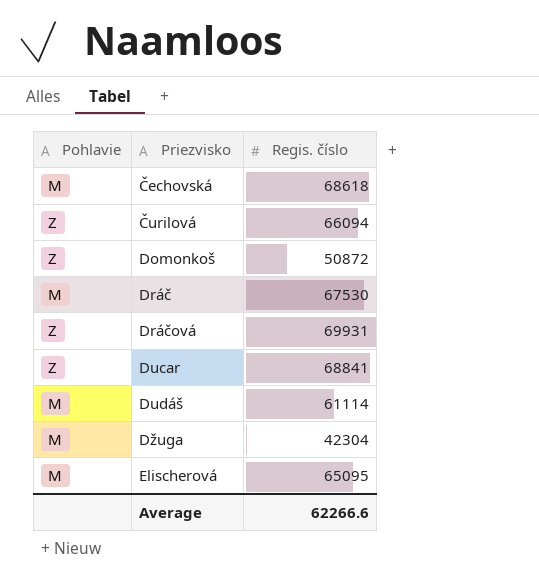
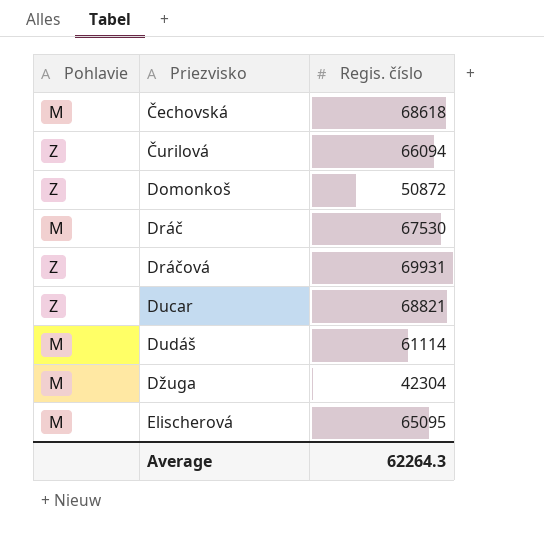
Ducar | Regis. číslo: 68841 -> 68821
Average | Regis. číslo: 62266.6 -> 62264.3

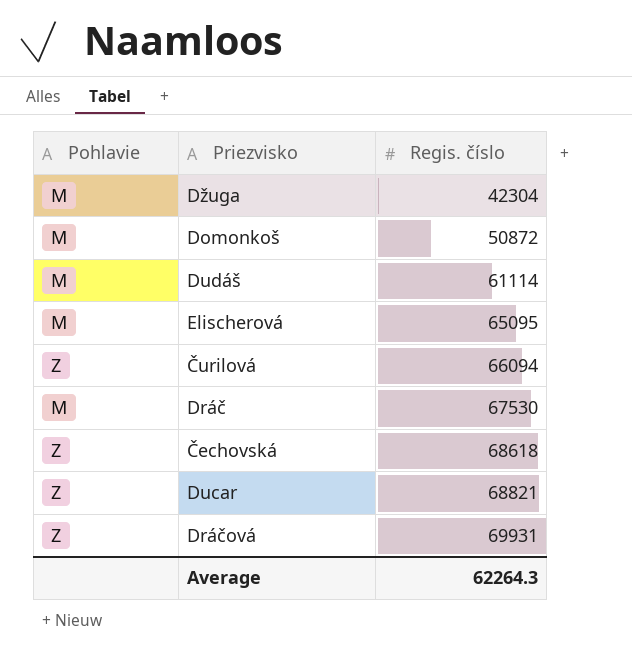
row order: Priezvisko ascending -> Regis. číslo ascending
Domonkoš | Pohlavie: Z -> M
Čechovská | Pohlavie: M -> Z

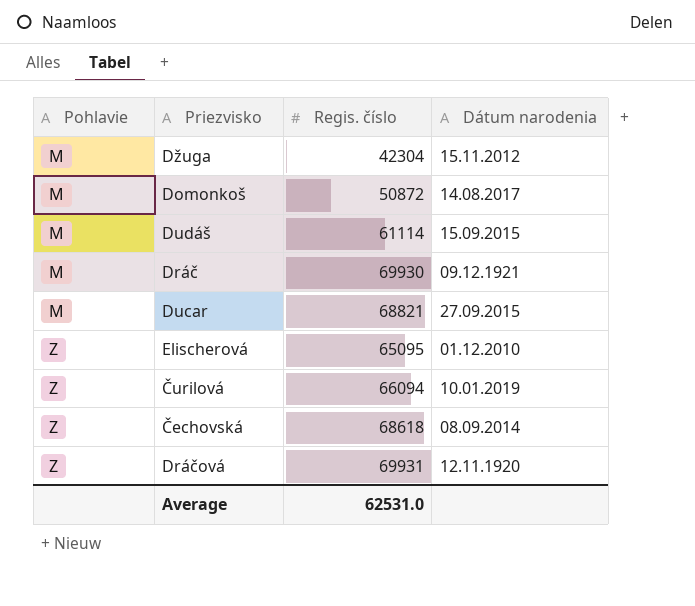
row order: Regis. číslo ascending -> Pohlavie ascending
column Dátum narodenia | position: none -> 4
Dráč | Regis. číslo: 67530 -> 69930
Ducar | Pohlavie: Z -> M
Elischerová | Pohlavie: M -> Z
Average | Regis. číslo: 62264.3 -> 62531.0

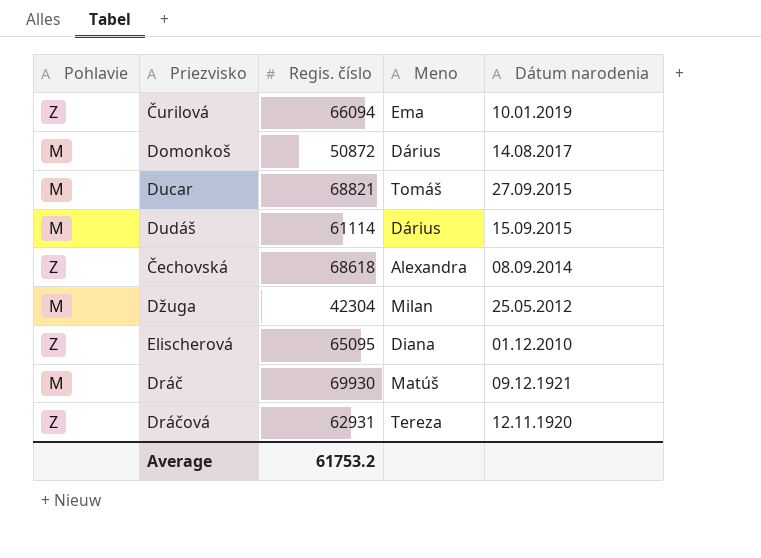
row order: Pohlavie ascending -> Dátum narodenia descending
column Meno | position: none -> 4
Džuga | Dátum narodenia: 15.11.2012 -> 25.05.2012
Dráčová | Regis. číslo: 69931 -> 62931
Average | Regis. číslo: 62531.0 -> 61753.2

